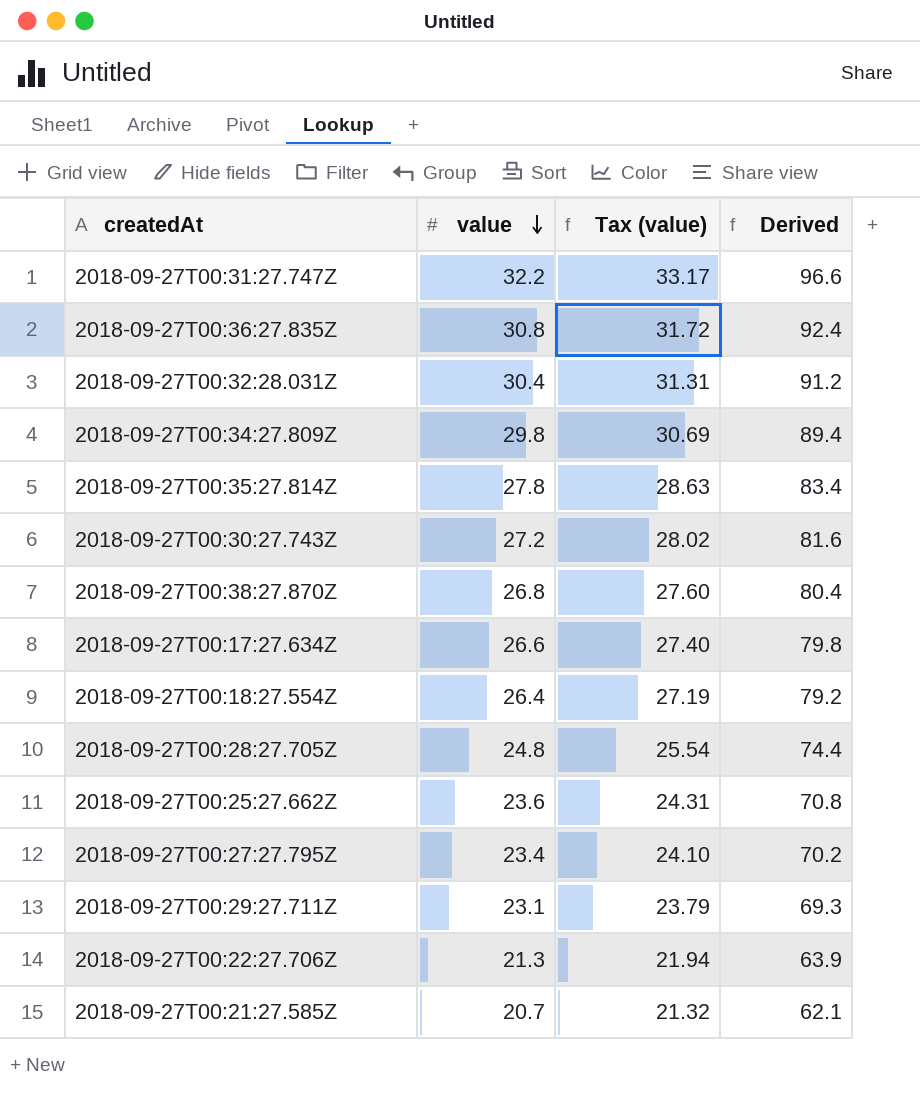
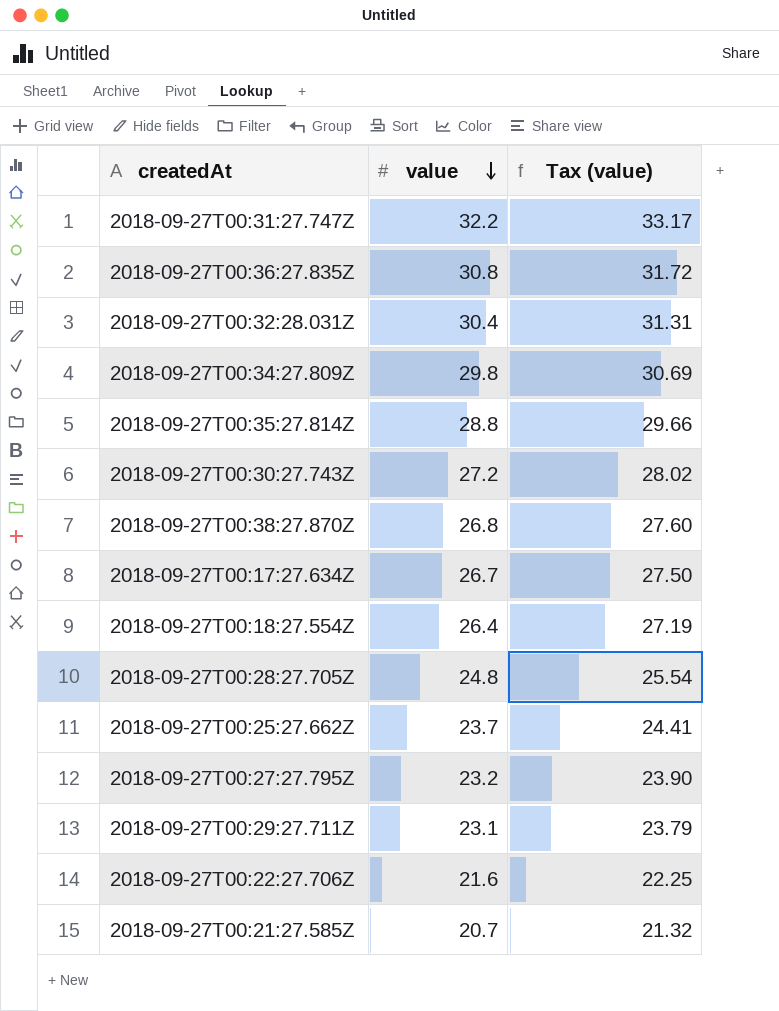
column Derived | formula: [value] * 3 -> none
2018-09-27T00:35:27.814Z | value: 27.8 -> 28.8
2018-09-27T00:35:27.814Z | Tax (value): 28.63 -> 29.66
2018-09-27T00:17:27.634Z | value: 26.6 -> 26.7
2018-09-27T00:17:27.634Z | Tax (value): 27.40 -> 27.50
2018-09-27T00:25:27.662Z | value: 23.6 -> 23.7
2018-09-27T00:25:27.662Z | Tax (value): 24.31 -> 24.41
2018-09-27T00:27:27.795Z | value: 23.4 -> 23.2
2018-09-27T00:27:27.795Z | Tax (value): 24.10 -> 23.90
2018-09-27T00:22:27.706Z | value: 21.3 -> 21.6
2018-09-27T00:22:27.706Z | Tax (value): 21.94 -> 22.25

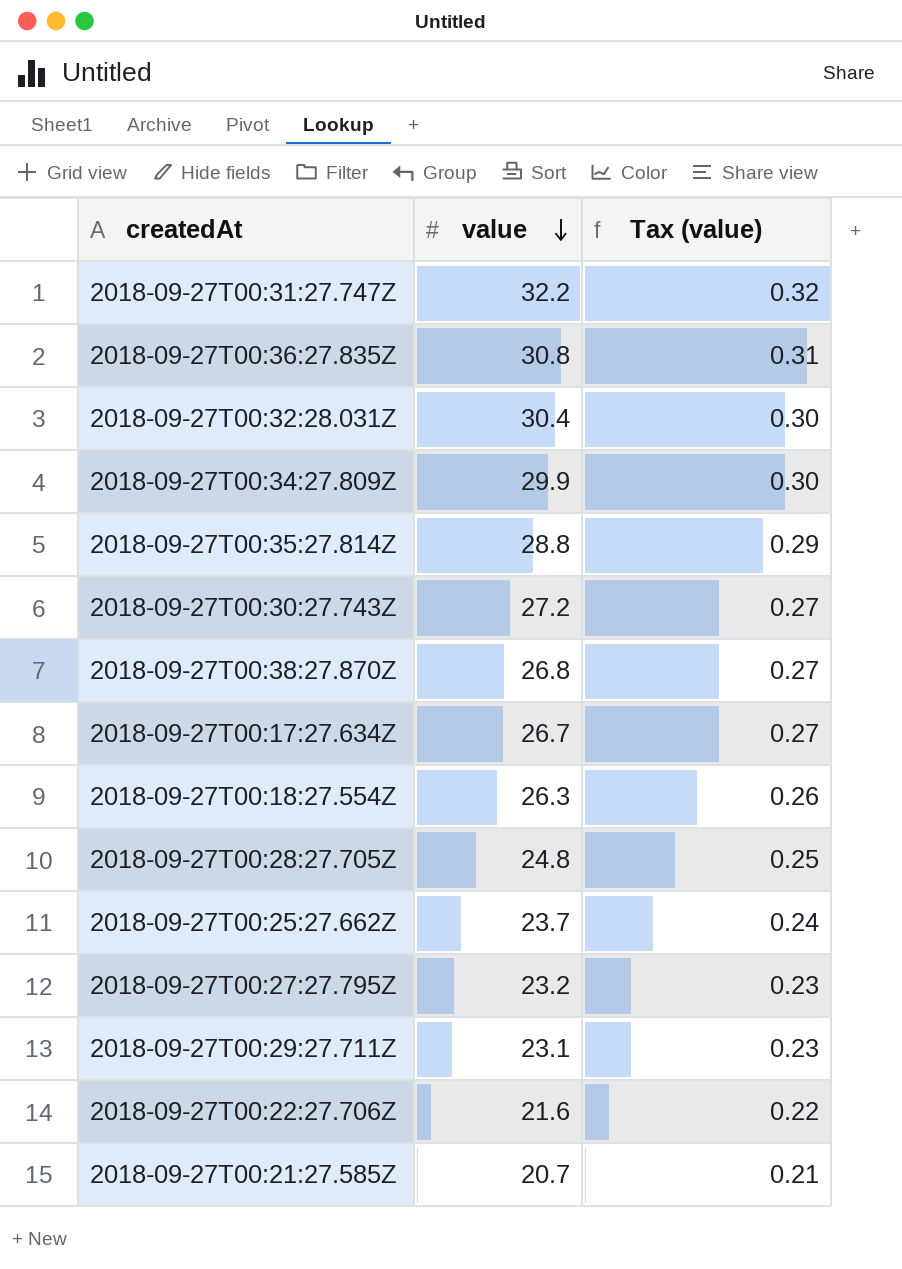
column Tax (value) | formula: [value] * 1.03 -> [value] * 0.01
2018-09-27T00:34:27.809Z | value: 29.8 -> 29.9
2018-09-27T00:18:27.554Z | value: 26.4 -> 26.3

